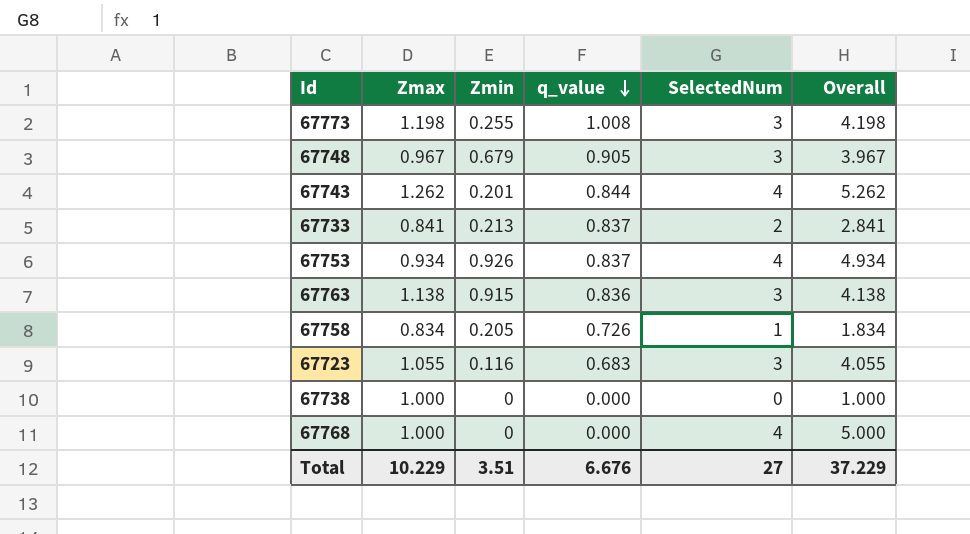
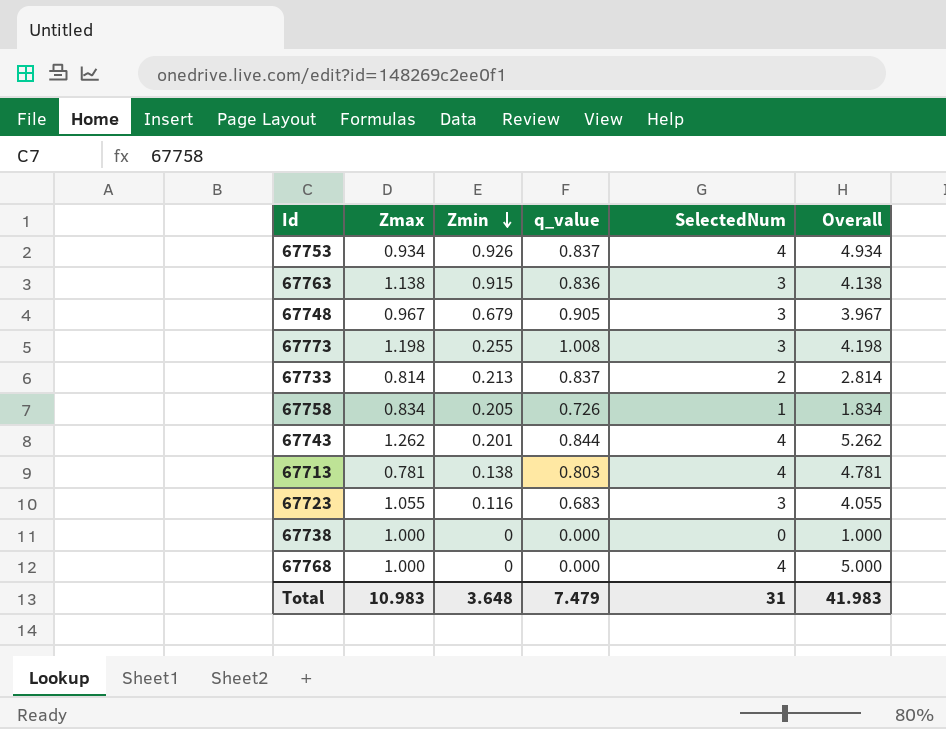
row order: q_value descending -> Zmin descending
67733 | Zmax: 0.841 -> 0.814
67733 | Overall: 2.841 -> 2.814
row 67713: none -> 0.781 | 0.138 | 0.803 | 4 | 4.781
Total | Zmax: 10.229 -> 10.983
Total | Zmin: 3.51 -> 3.648
Total | q_value: 6.676 -> 7.479
Total | SelectedNum: 27 -> 31
Total | Overall: 37.229 -> 41.983

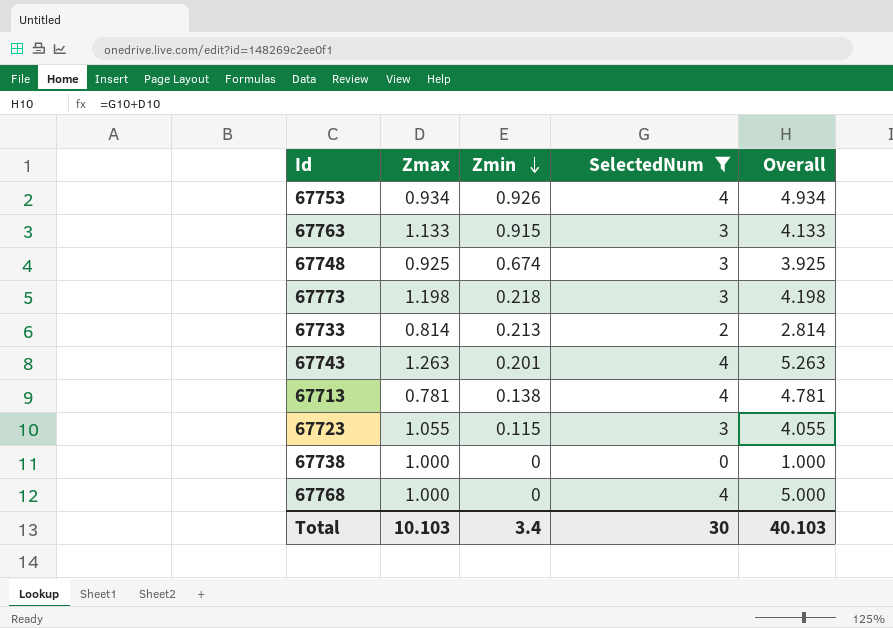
filter: none -> SelectedNum != 1
column q_value | position: 4 -> none
67763 | Zmax: 1.138 -> 1.133
67763 | Overall: 4.138 -> 4.133
67748 | Zmax: 0.967 -> 0.925
67748 | Zmin: 0.679 -> 0.674
67748 | Overall: 3.967 -> 3.925
67773 | Zmin: 0.255 -> 0.218
67743 | Zmax: 1.262 -> 1.263
67743 | Overall: 5.262 -> 5.263
67723 | Zmin: 0.116 -> 0.115
Total | Zmax: 10.983 -> 10.103
Total | Zmin: 3.648 -> 3.4
Total | SelectedNum: 31 -> 30
Total | Overall: 41.983 -> 40.103

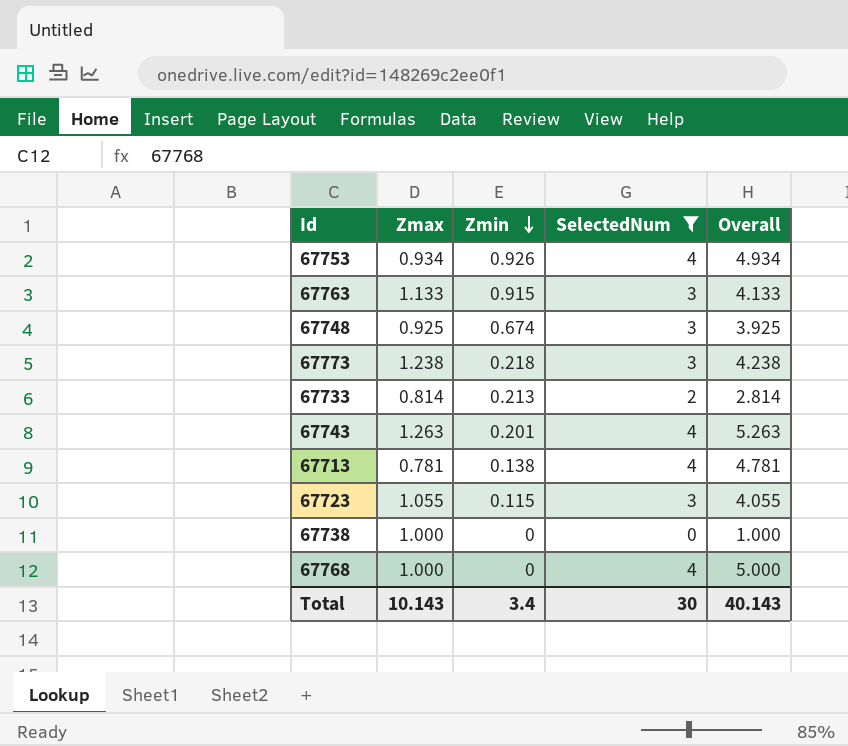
67773 | Zmax: 1.198 -> 1.238
67773 | Overall: 4.198 -> 4.238
Total | Zmax: 10.103 -> 10.143
Total | Overall: 40.103 -> 40.143

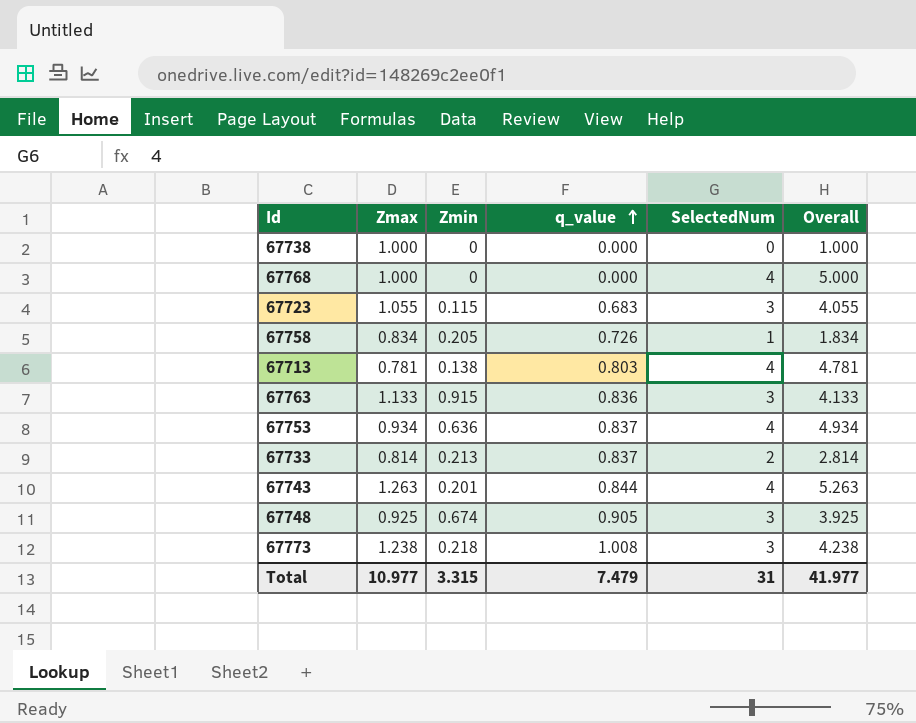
filter: SelectedNum != 1 -> none
row order: Zmin descending -> q_value ascending
column q_value | position: none -> 4
67753 | Zmin: 0.926 -> 0.636
Total | Zmax: 10.143 -> 10.977
Total | Zmin: 3.4 -> 3.315
Total | SelectedNum: 30 -> 31
Total | Overall: 40.143 -> 41.977

